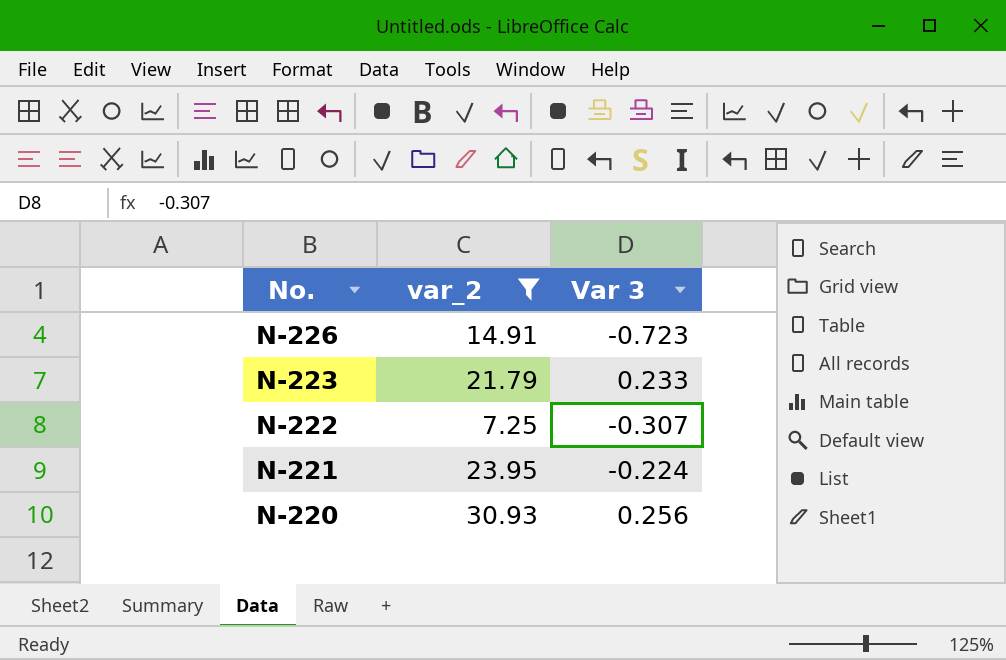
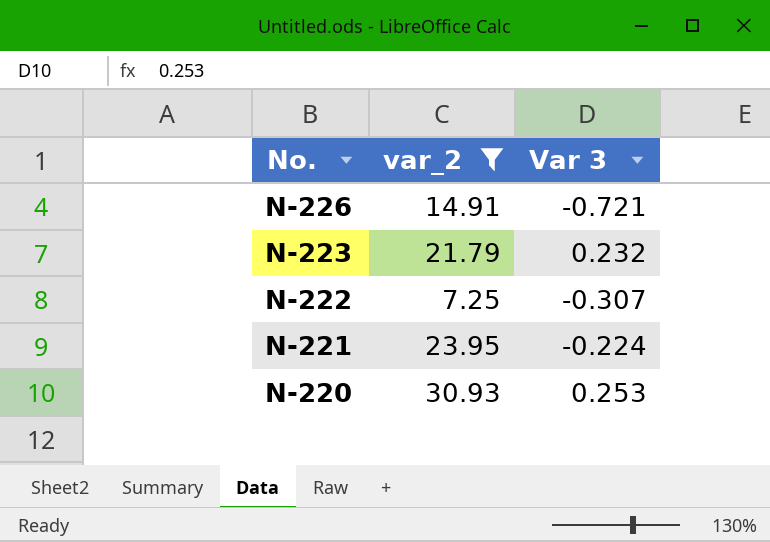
N-226 | Var 3: -0.723 -> -0.721
N-223 | Var 3: 0.233 -> 0.232
N-220 | Var 3: 0.256 -> 0.253

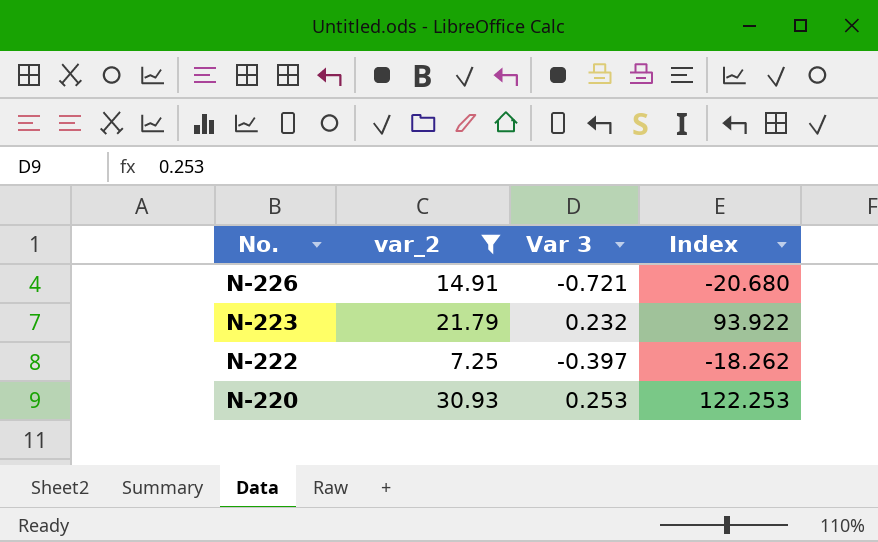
column Index | formula: none -> [var_2] / [Var 3]
row N-221: 23.95 | -0.224 -> none
N-222 | Var 3: -0.307 -> -0.397

